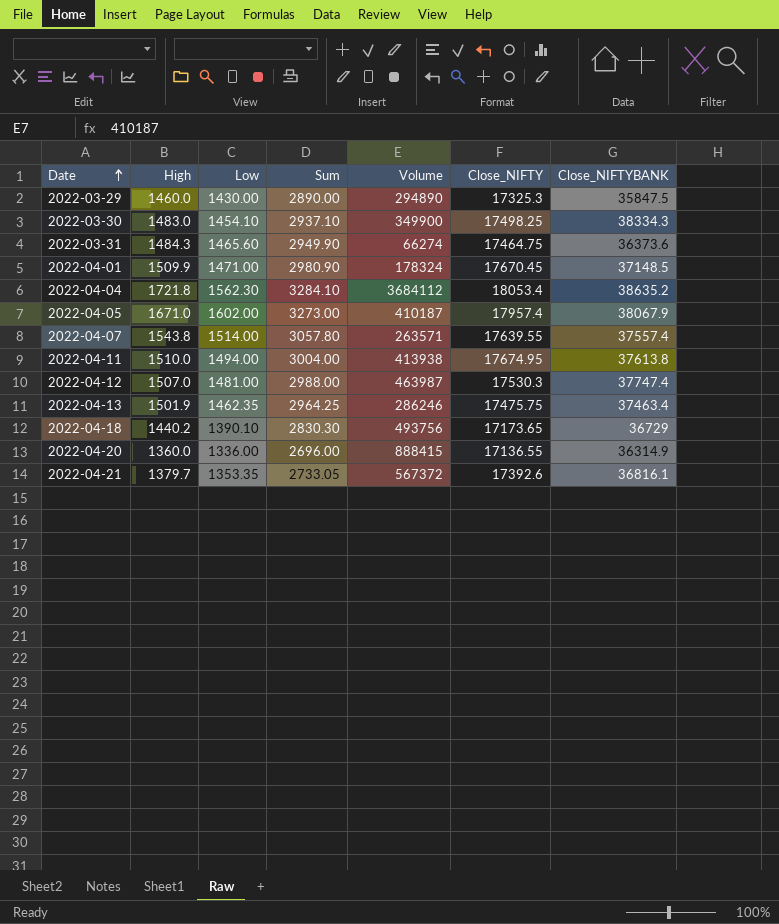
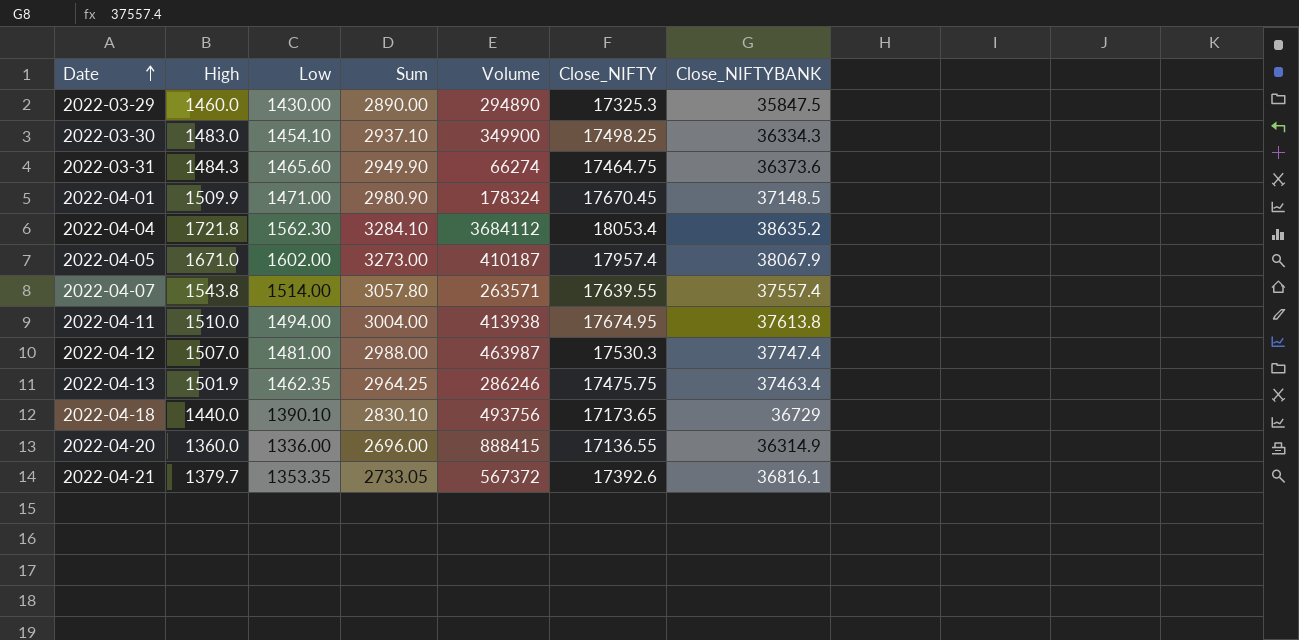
2022-03-30 | Close_NIFTYBANK: 38334.3 -> 36334.3
2022-04-18 | High: 1440.2 -> 1440.0
2022-04-18 | Sum: 2830.30 -> 2830.10

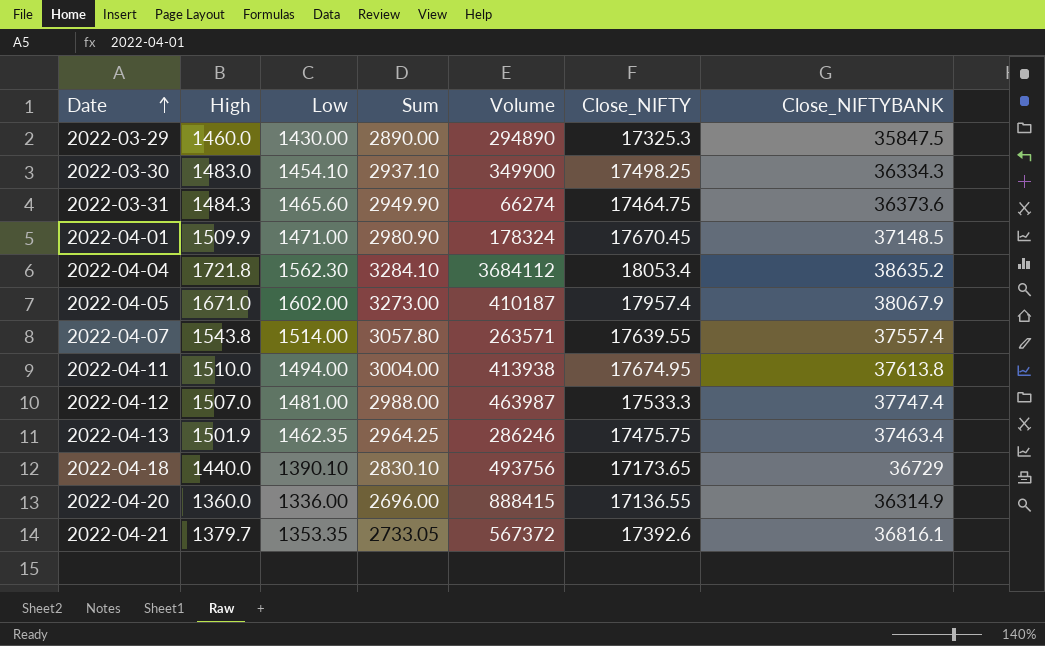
2022-04-12 | Close_NIFTY: 17530.3 -> 17533.3

